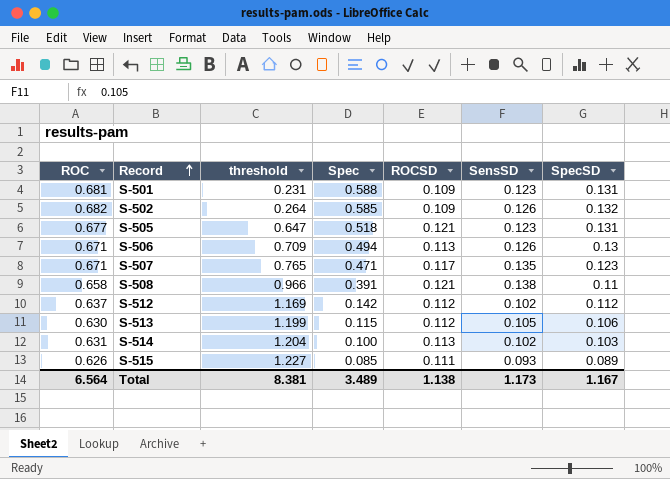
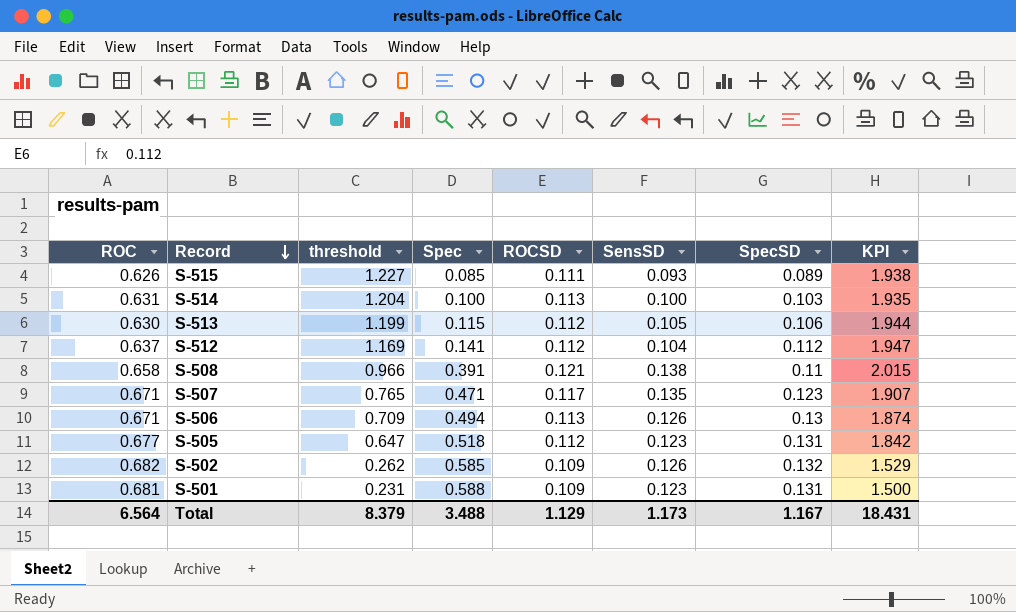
row order: Record ascending -> Record descending
column KPI | formula: none -> [ROC] + [threshold] + [Spec]
S-514 | SensSD: 0.102 -> 0.100
S-512 | Spec: 0.142 -> 0.141
S-512 | SensSD: 0.102 -> 0.104
S-505 | ROCSD: 0.121 -> 0.112
S-502 | threshold: 0.264 -> 0.262
Total | threshold: 8.381 -> 8.379
Total | Spec: 3.489 -> 3.488
Total | ROCSD: 1.138 -> 1.129

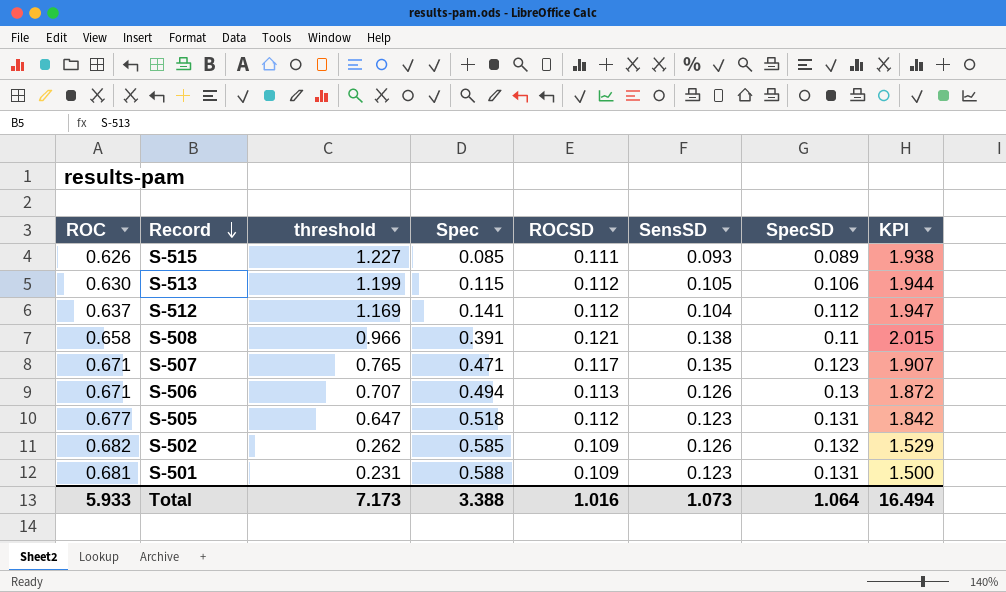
row S-514: 0.631 | 1.204 | 0.100 | 0.113 | 0.100 | 0.103 | 1.935 -> none
S-506 | threshold: 0.709 -> 0.707
S-506 | KPI: 1.874 -> 1.872
Total | ROC: 6.564 -> 5.933
Total | threshold: 8.379 -> 7.173
Total | Spec: 3.488 -> 3.388
Total | ROCSD: 1.129 -> 1.016
Total | SensSD: 1.173 -> 1.073
Total | SpecSD: 1.167 -> 1.064
Total | KPI: 18.431 -> 16.494

